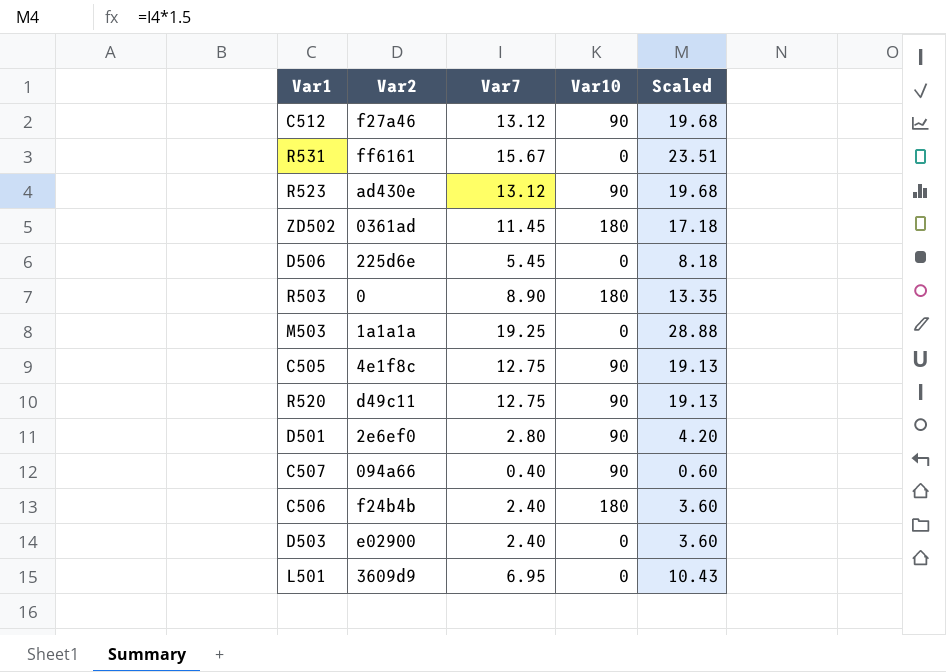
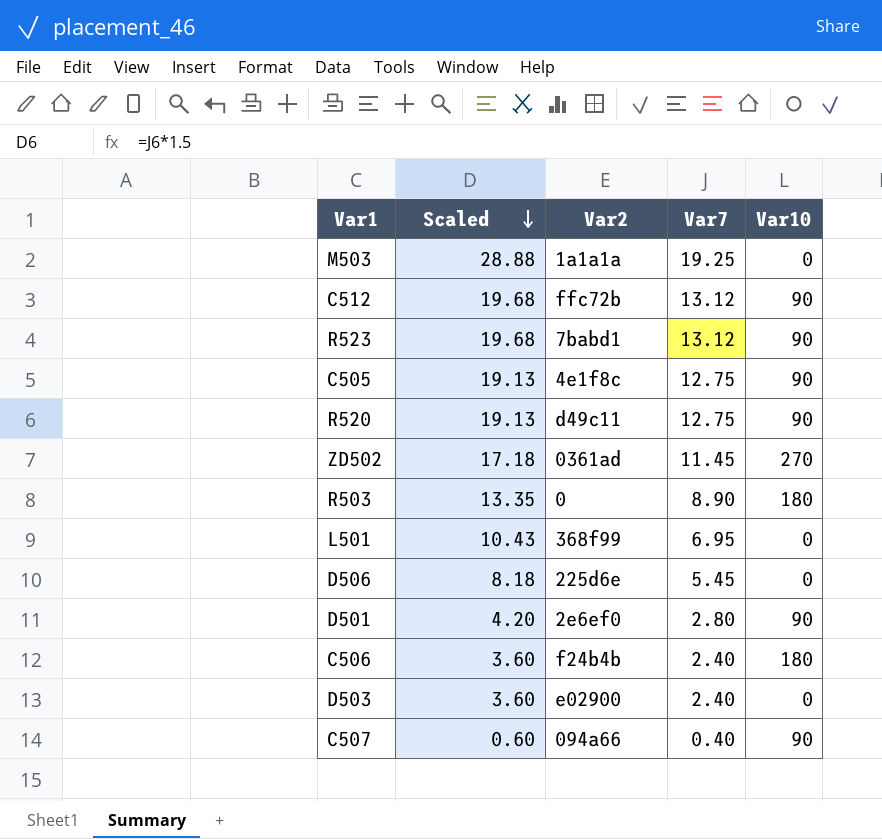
row order: none -> Scaled descending
column Scaled | position: 5 -> 2
row R531: ff6161 | 15.67 | 0 | 23.51 -> none
C512 | Var2: f27a46 -> ffc72b
R523 | Var2: ad430e -> 7babd1
ZD502 | Var10: 180 -> 270
L501 | Var2: 3609d9 -> 368f99

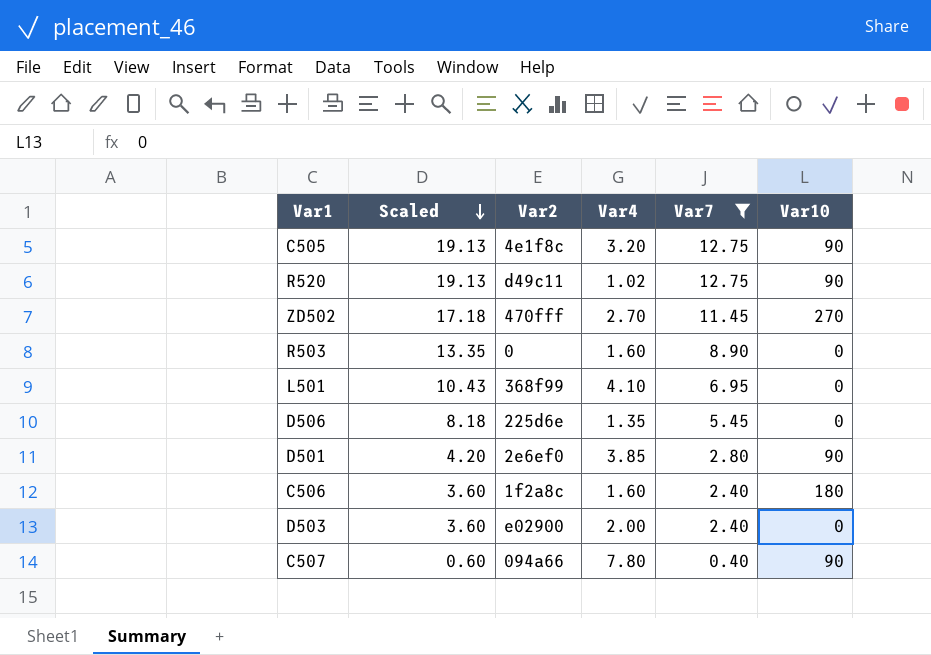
filter: none -> Var7 <= 12.75
column Var4 | position: none -> 4
ZD502 | Var2: 0361ad -> 470fff
R503 | Var10: 180 -> 0
C506 | Var2: f24b4b -> 1f2a8c

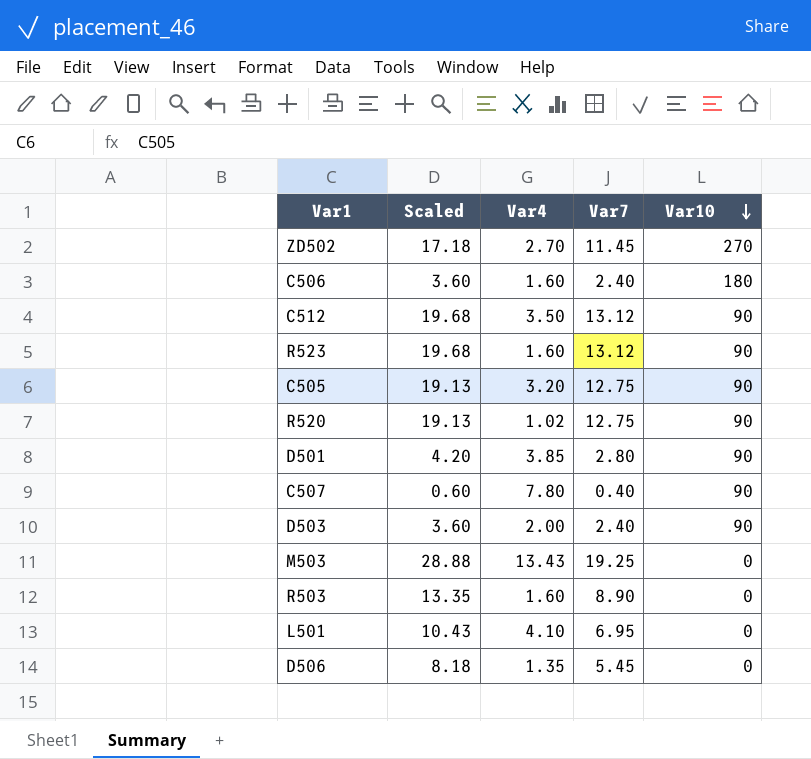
filter: Var7 <= 12.75 -> none
row order: Scaled descending -> Var10 descending
column Var2 | position: 3 -> none
D503 | Var10: 0 -> 90

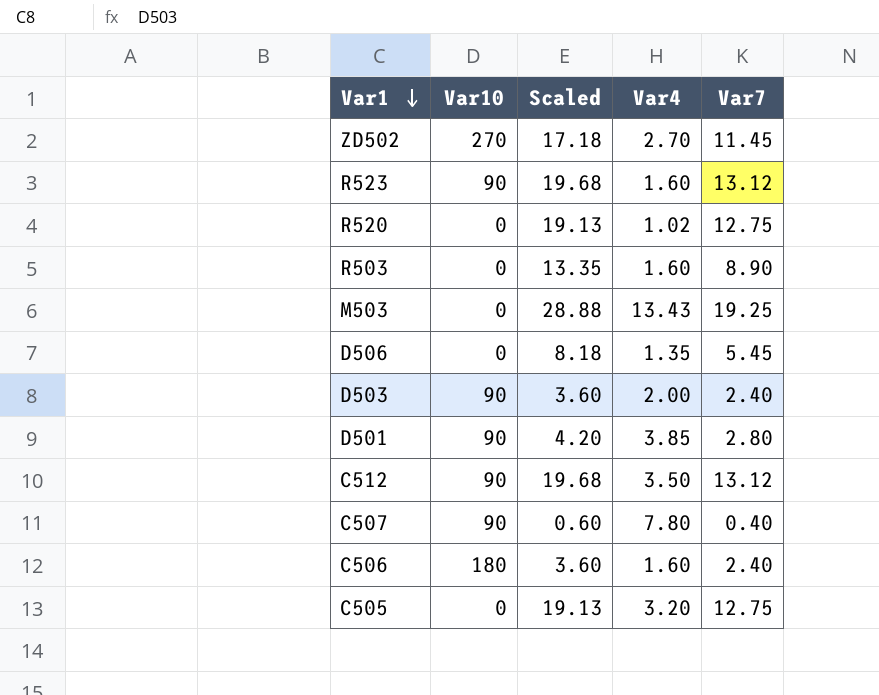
row order: Var10 descending -> Var1 descending
column Var10 | position: 5 -> 2
row L501: 10.43 | 4.10 | 6.95 | 0 -> none
R520 | Var10: 90 -> 0
C505 | Var10: 90 -> 0

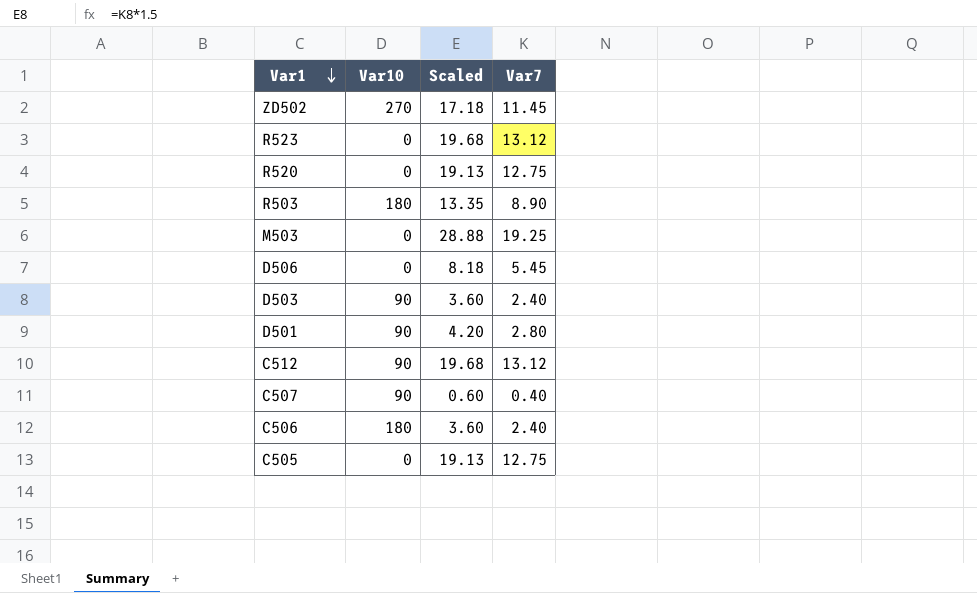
column Var4 | position: 4 -> none
R523 | Var10: 90 -> 0
R503 | Var10: 0 -> 180

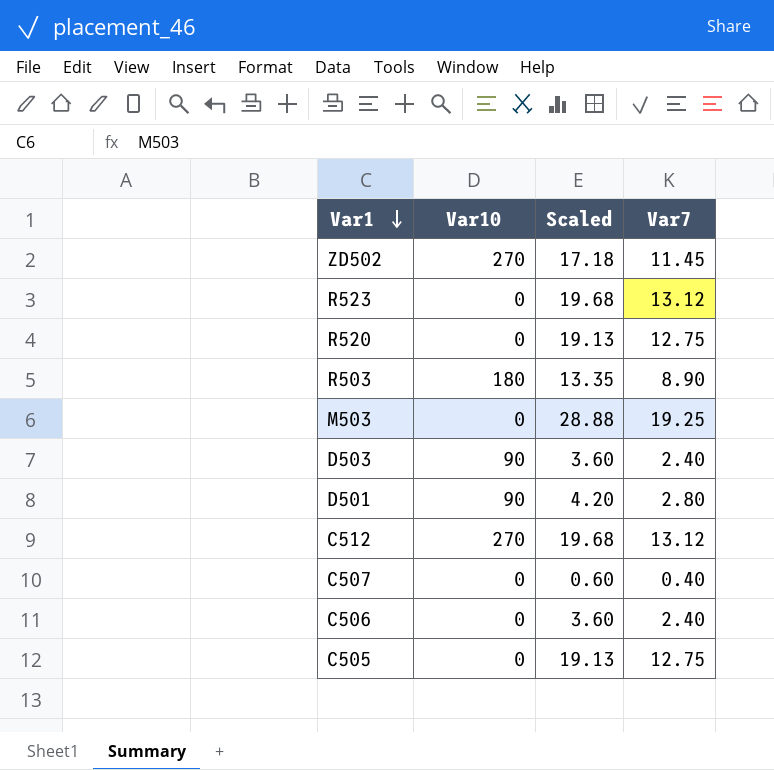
row D506: 0 | 8.18 | 5.45 -> none
C512 | Var10: 90 -> 270
C507 | Var10: 90 -> 0
C506 | Var10: 180 -> 0

